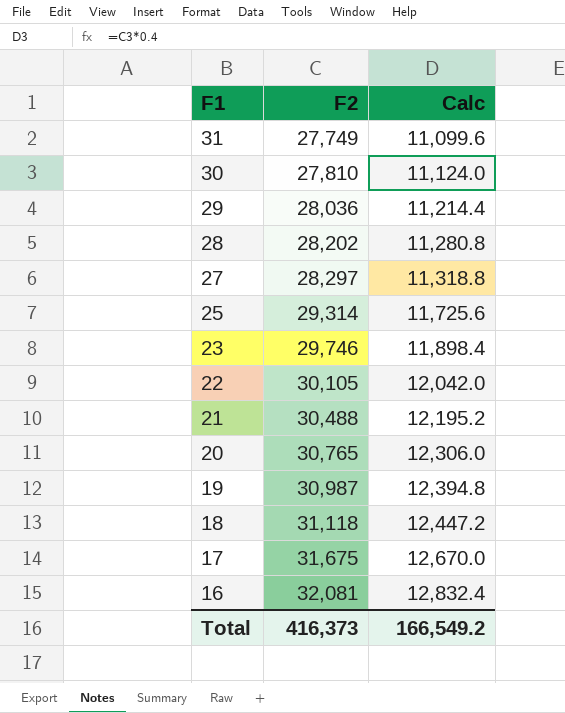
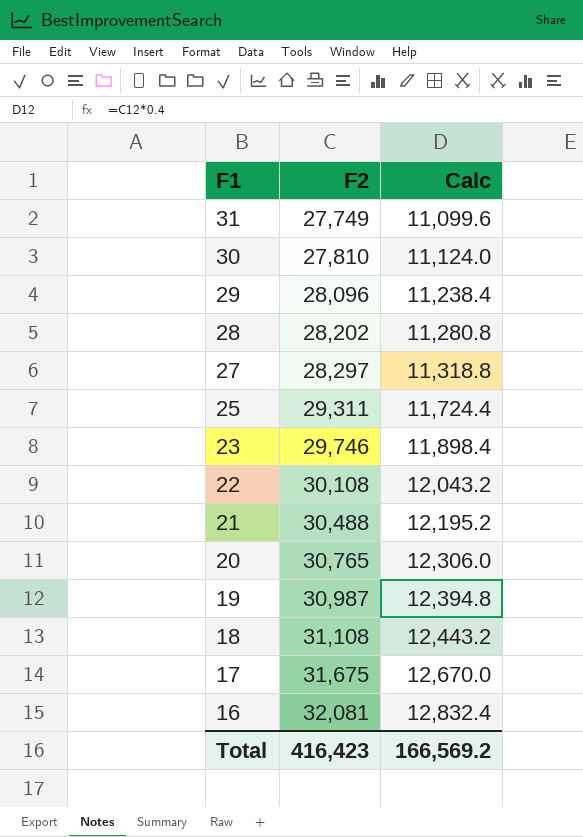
29 | F2: 28,036 -> 28,096
29 | Calc: 11,214.4 -> 11,238.4
25 | F2: 29,314 -> 29,311
25 | Calc: 11,725.6 -> 11,724.4
22 | F2: 30,105 -> 30,108
22 | Calc: 12,042.0 -> 12,043.2
18 | F2: 31,118 -> 31,108
18 | Calc: 12,447.2 -> 12,443.2
Total | F2: 416,373 -> 416,423
Total | Calc: 166,549.2 -> 166,569.2

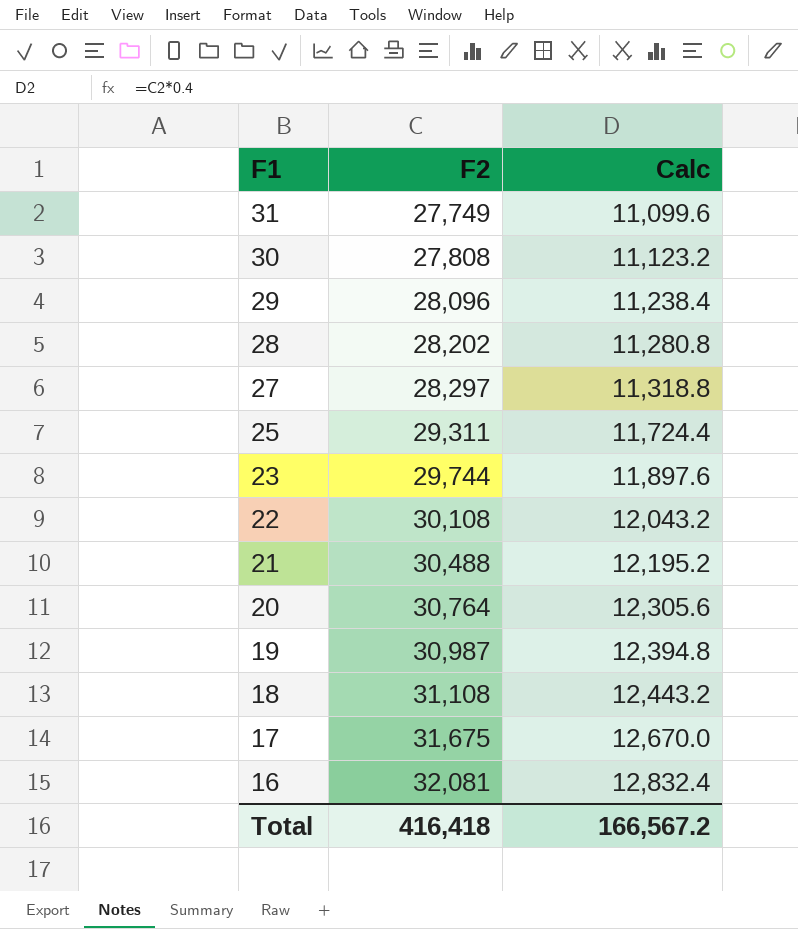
30 | F2: 27,810 -> 27,808
30 | Calc: 11,124.0 -> 11,123.2
23 | F2: 29,746 -> 29,744
23 | Calc: 11,898.4 -> 11,897.6
20 | F2: 30,765 -> 30,764
20 | Calc: 12,306.0 -> 12,305.6
Total | F2: 416,423 -> 416,418
Total | Calc: 166,569.2 -> 166,567.2

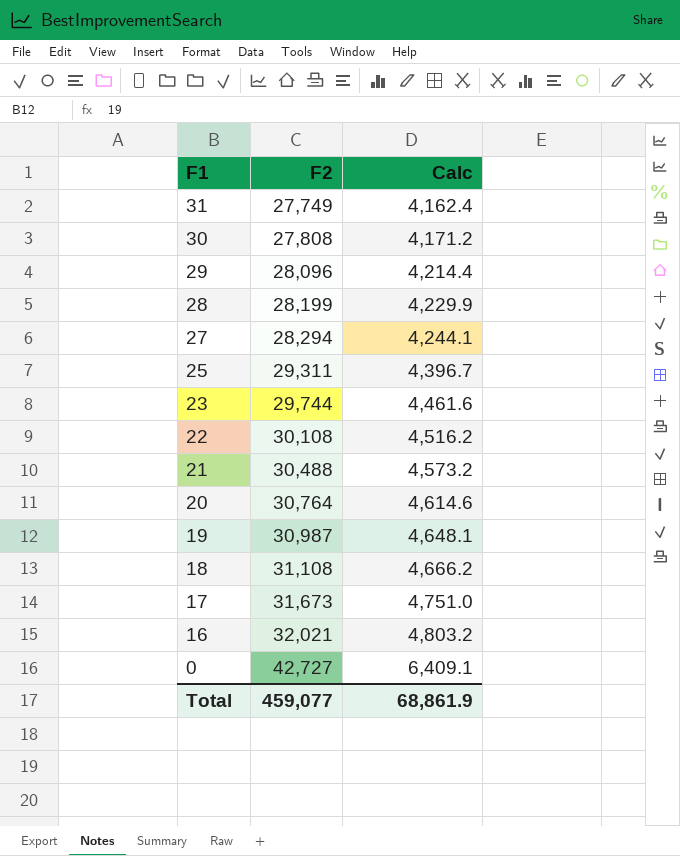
column Calc | formula: [F2] * 0.4 -> [F2] * 0.15
28 | F2: 28,202 -> 28,199
27 | F2: 28,297 -> 28,294
17 | F2: 31,675 -> 31,673
16 | F2: 32,081 -> 32,021
row 0: none -> 42,727 | 6,409.1
Total | F2: 416,418 -> 459,077
Total | Calc: 166,567.2 -> 68,861.9

